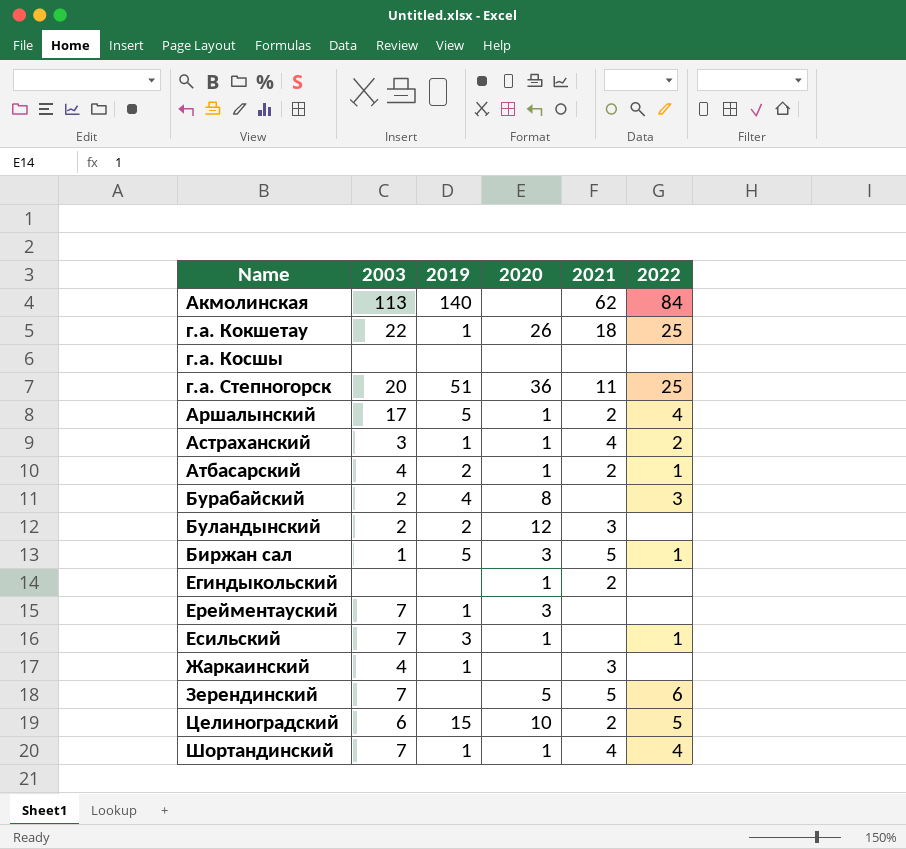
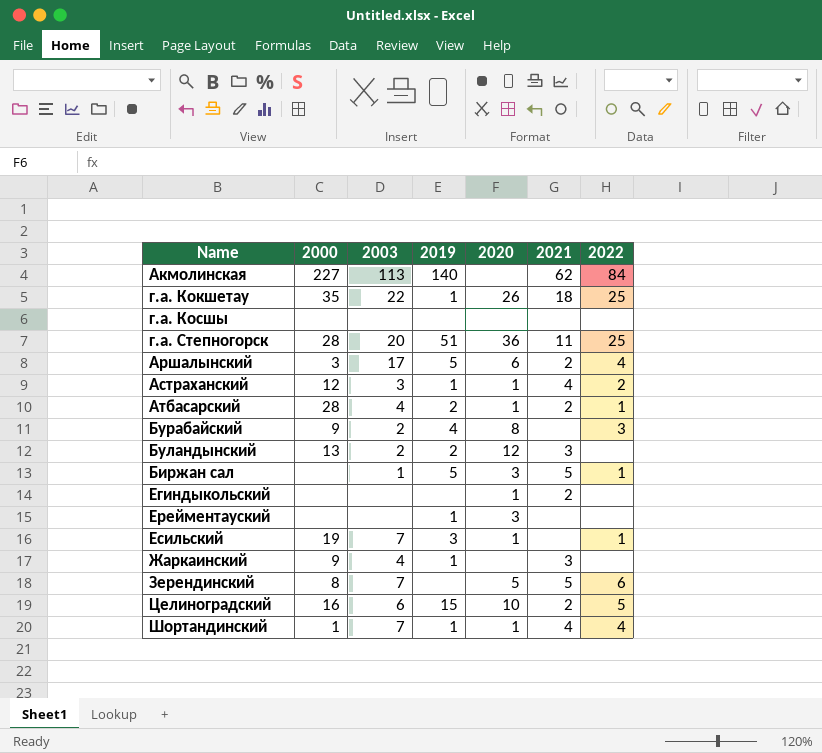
column 2000 | position: none -> 2
Аршалынский | 2020: 1 -> 6
Ерейментауский | 2003: 7 -> none

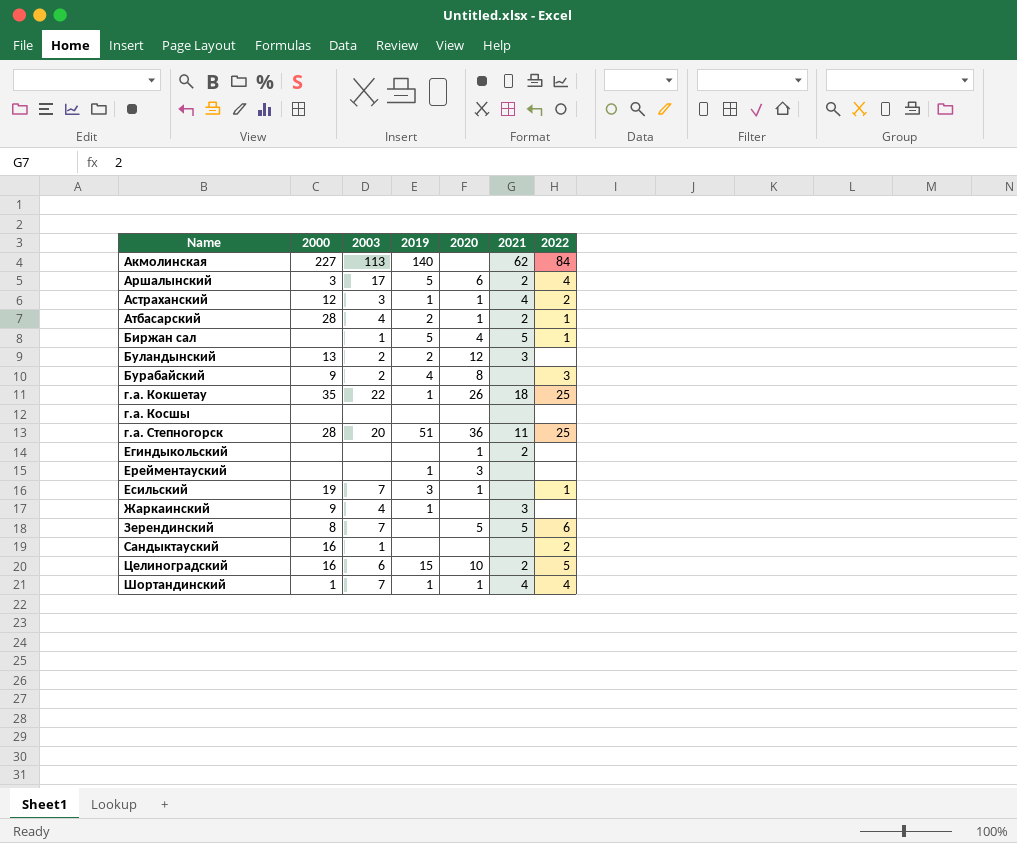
row order: none -> Name ascending
Биржан сал | 2020: 3 -> 4
row Сандыктауский: none -> 16 | 1 | none | none | none | 2

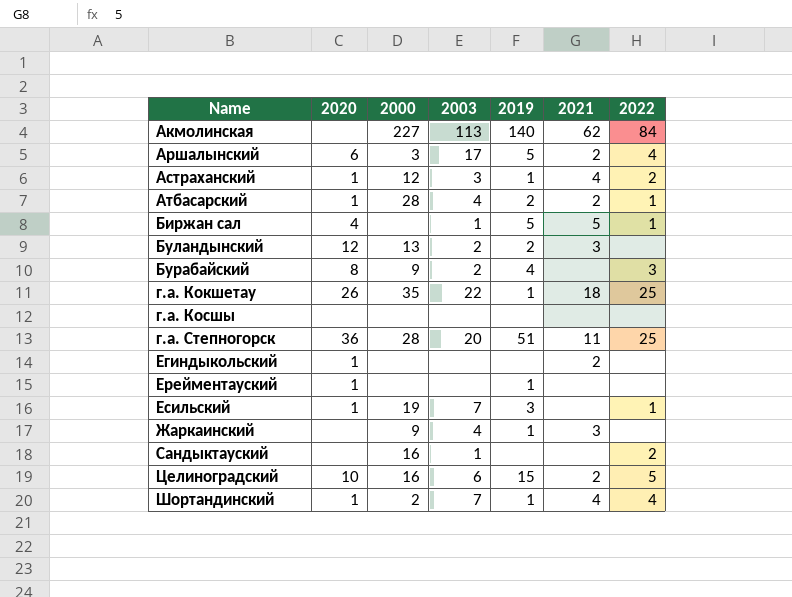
column 2020 | position: 5 -> 2
row Зерендинский: 8 | 7 | none | 5 | 5 | 6 -> none
Ерейментауский | 2020: 3 -> 1
Шортандинский | 2000: 1 -> 2

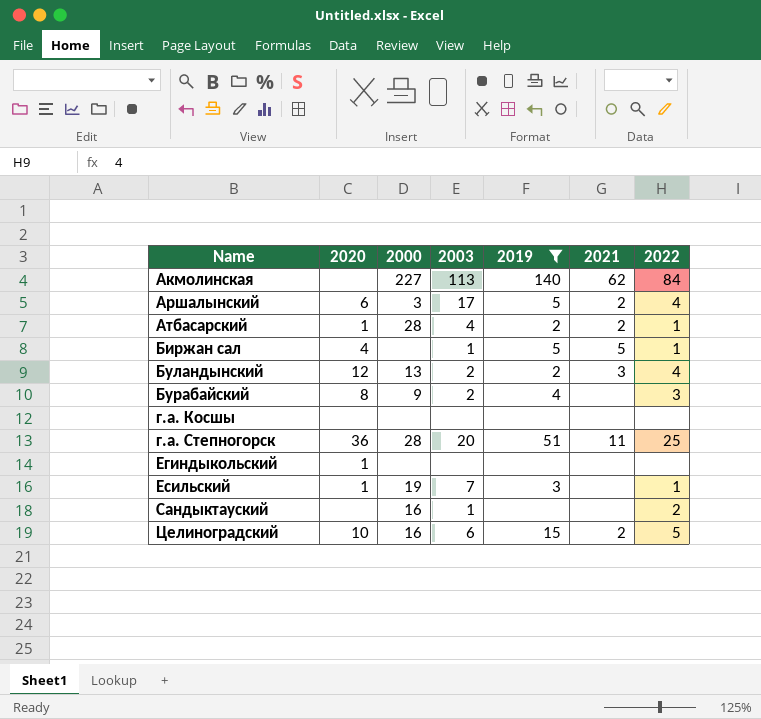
filter: none -> 2019 != 1
Буландынский | 2022: none -> 4
Егиндыкольский | 2021: 2 -> none

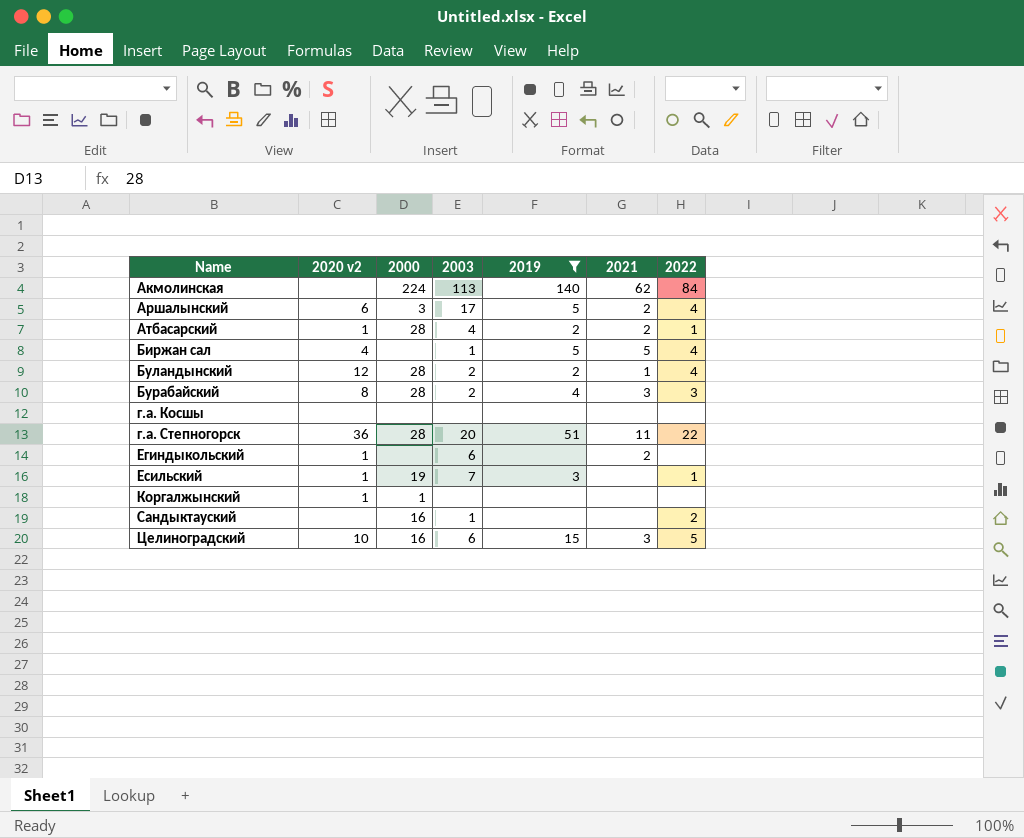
column name: 2020 -> 2020 v2
Акмолинская | 2000: 227 -> 224
Биржан сал | 2022: 1 -> 4
Буландынский | 2000: 13 -> 28
Буландынский | 2021: 3 -> 1
Бурабайский | 2000: 9 -> 28
Бурабайский | 2021: none -> 3
г.а. Степногорск | 2022: 25 -> 22
Егиндыкольский | 2003: none -> 6
Егиндыкольский | 2021: none -> 2
row Коргалжынский: none -> 1 | 1 | none | none | none | none
Целиноградский | 2021: 2 -> 3

